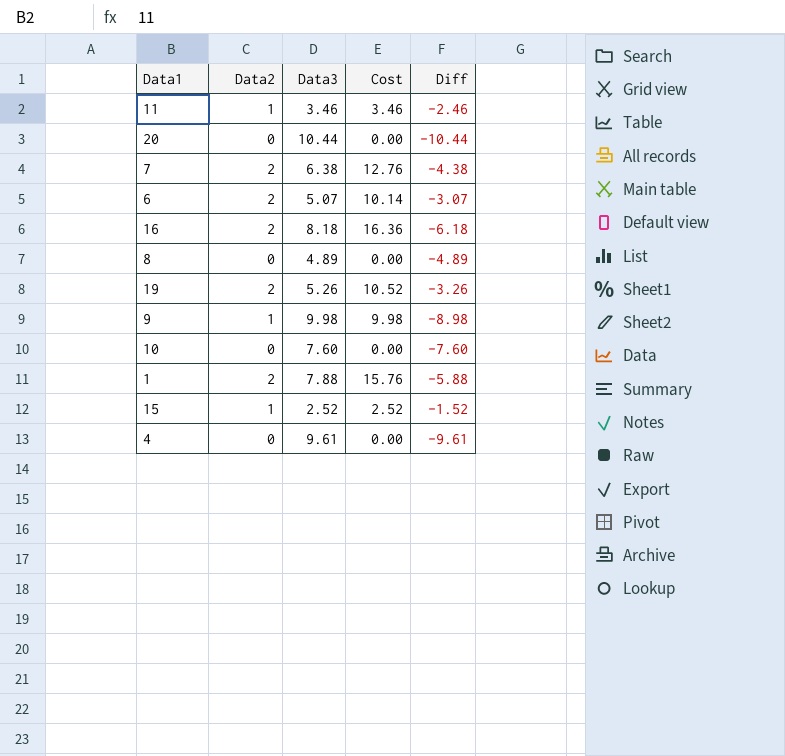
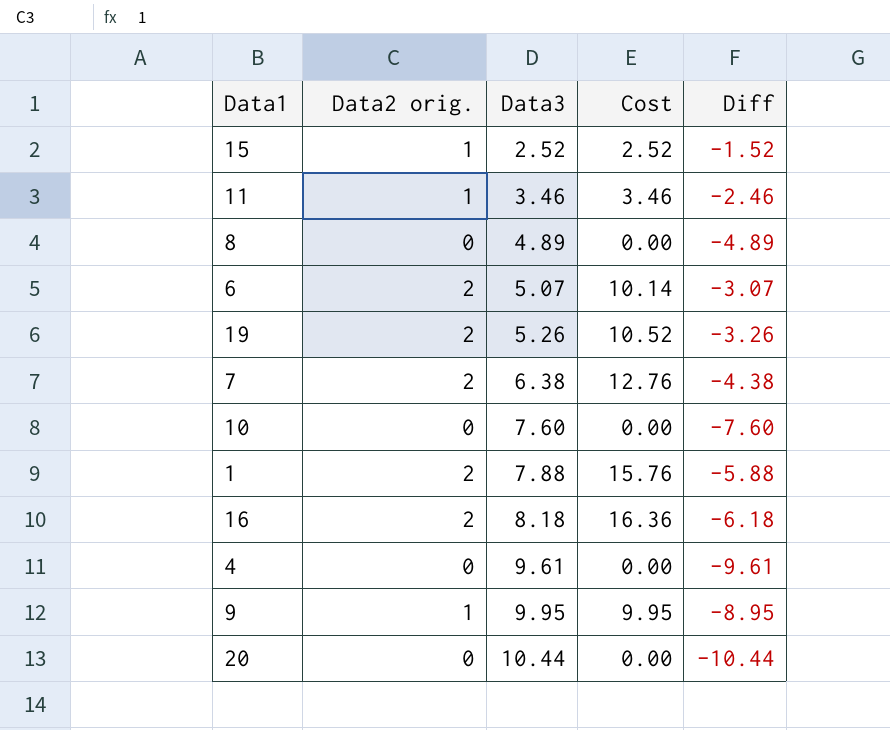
row order: none -> Data3 ascending
column name: Data2 -> Data2 orig.
9 | Data3: 9.98 -> 9.95
9 | Cost: 9.98 -> 9.95
9 | Diff: -8.98 -> -8.95

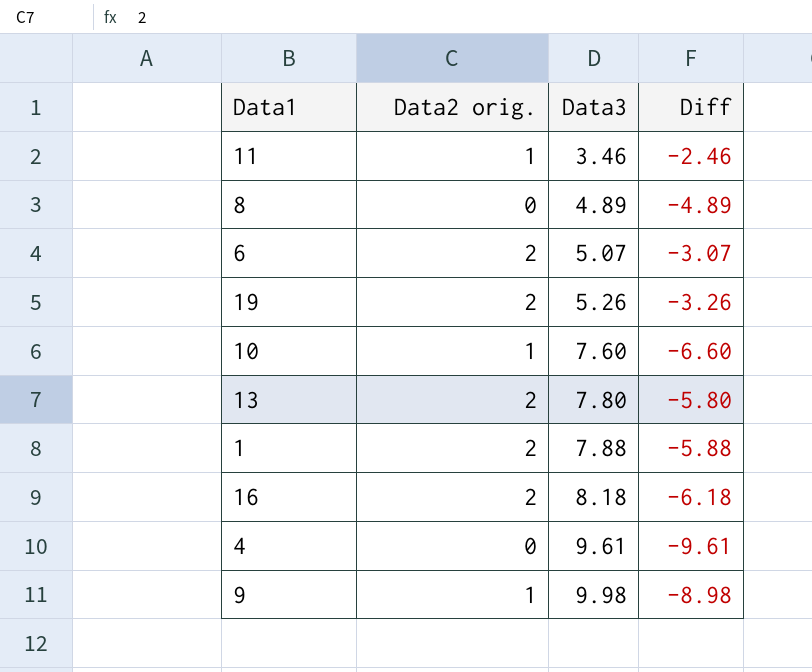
column Cost | formula: [Data2 orig.] * [Data3] -> none
row 15: 1 | 2.52 | 2.52 | -1.52 -> none
row 7: 2 | 6.38 | 12.76 | -4.38 -> none
row 20: 0 | 10.44 | 0.00 | -10.44 -> none
10 | Data2 orig.: 0 -> 1
10 | Diff: -7.60 -> -6.60
row 13: none -> 2 | 7.80 | -5.80
9 | Data3: 9.95 -> 9.98
9 | Diff: -8.95 -> -8.98

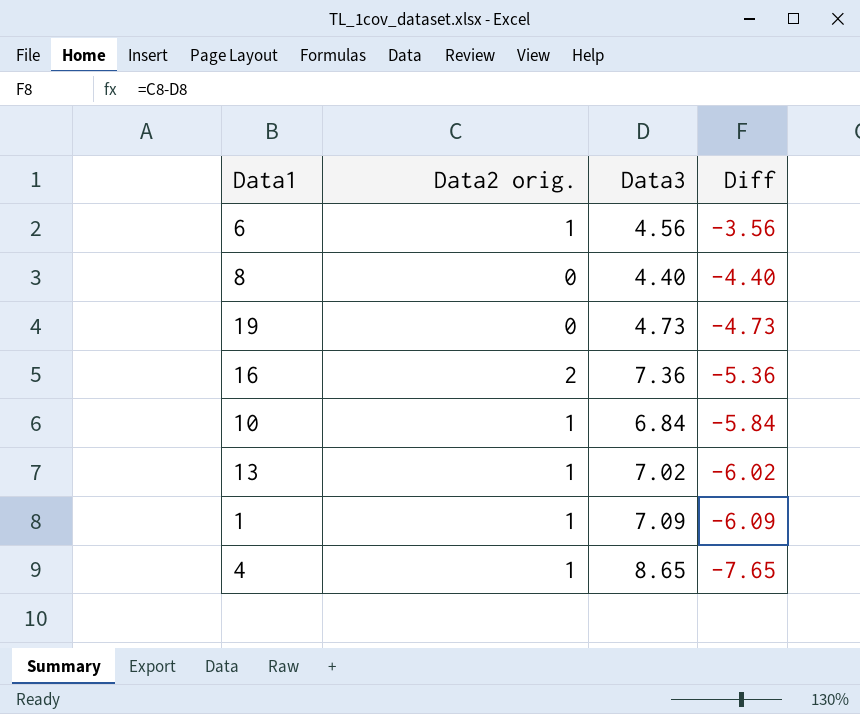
row order: Data3 ascending -> Diff descending
row 11: 1 | 3.46 | -2.46 -> none
row 9: 1 | 9.98 | -8.98 -> none
6 | Data2 orig.: 2 -> 1
6 | Data3: 5.07 -> 4.56
6 | Diff: -3.07 -> -3.56
8 | Data3: 4.89 -> 4.40
8 | Diff: -4.89 -> -4.40
19 | Data2 orig.: 2 -> 0
19 | Data3: 5.26 -> 4.73
19 | Diff: -3.26 -> -4.73
16 | Data3: 8.18 -> 7.36
16 | Diff: -6.18 -> -5.36
10 | Data3: 7.60 -> 6.84
10 | Diff: -6.60 -> -5.84
13 | Data2 orig.: 2 -> 1
13 | Data3: 7.80 -> 7.02
13 | Diff: -5.80 -> -6.02
1 | Data2 orig.: 2 -> 1
1 | Data3: 7.88 -> 7.09
1 | Diff: -5.88 -> -6.09
4 | Data2 orig.: 0 -> 1
4 | Data3: 9.61 -> 8.65
4 | Diff: -9.61 -> -7.65

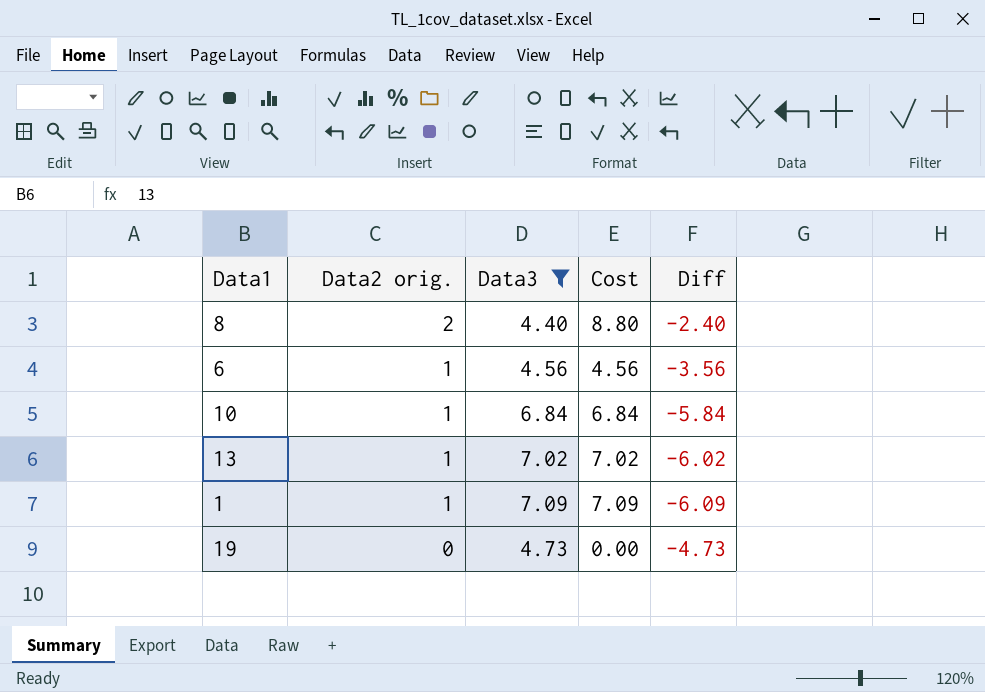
filter: none -> Data3 <= 7.09
row order: Diff descending -> Data2 orig. descending
column Cost | formula: none -> [Data2 orig.] * [Data3]
8 | Data2 orig.: 0 -> 2
8 | Diff: -4.40 -> -2.40

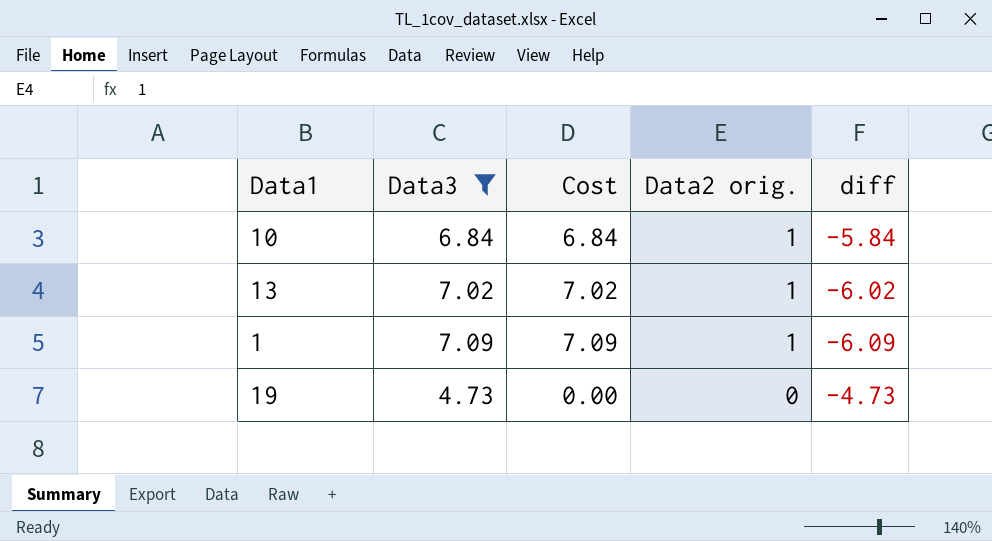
column Data2 orig. | position: 2 -> 4
column name: Diff -> diff
row 8: 2 | 4.40 | 8.80 | -2.40 -> none
row 6: 1 | 4.56 | 4.56 | -3.56 -> none

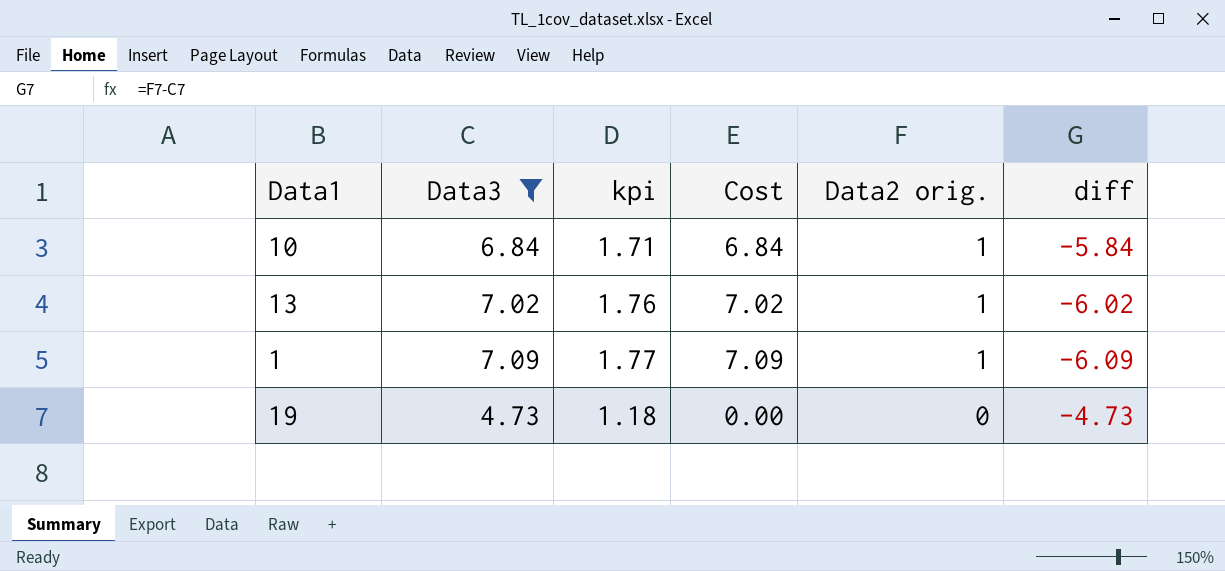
column kpi | formula: none -> [Data3] * 0.25

